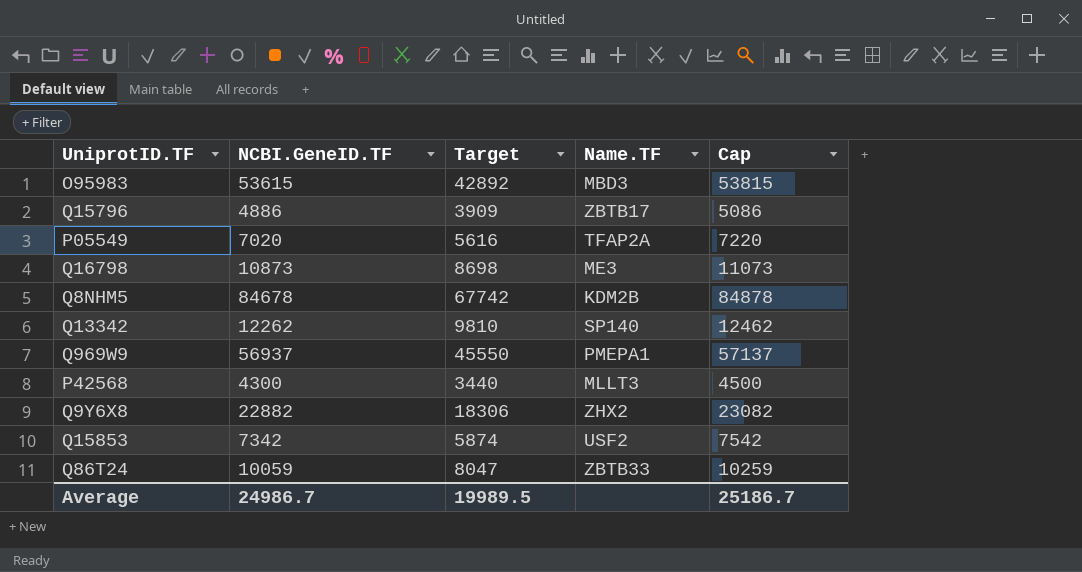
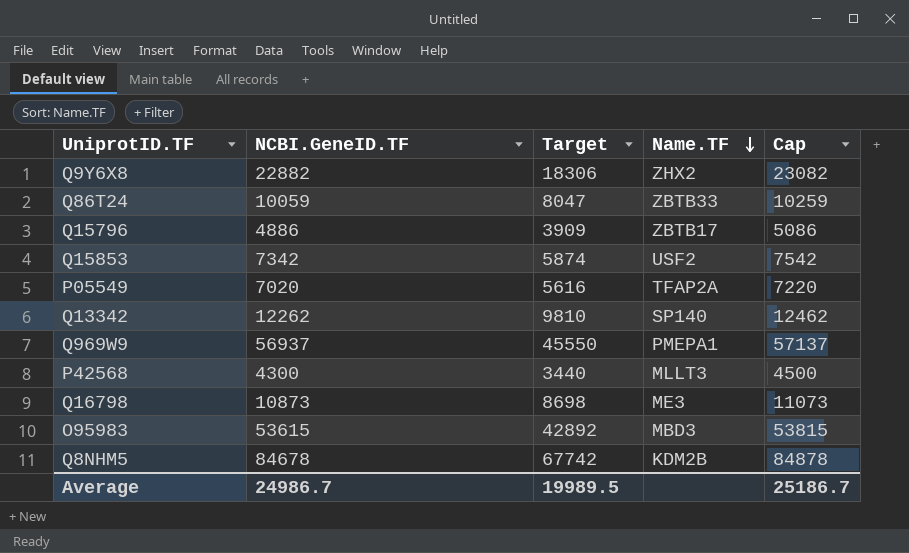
row order: none -> Name.TF descending

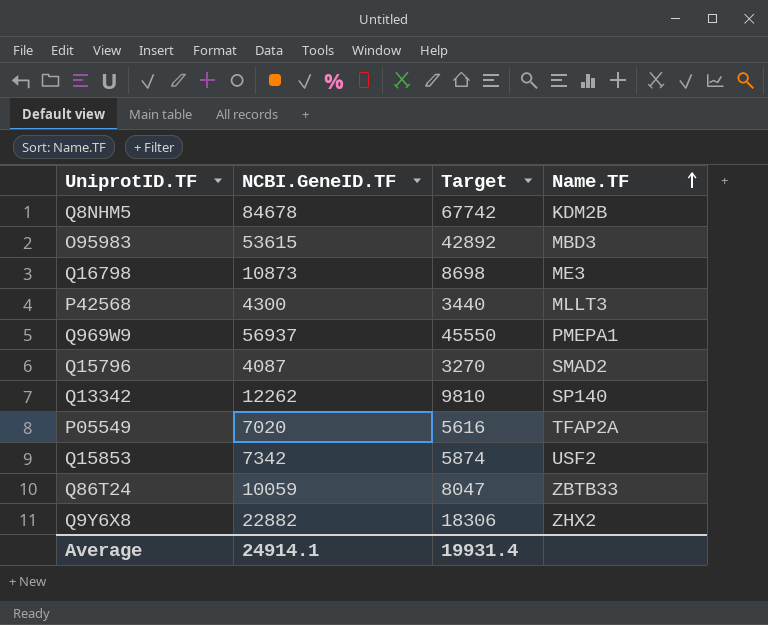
row order: Name.TF descending -> Name.TF ascending
column Cap | formula: [NCBI.GeneID.TF] + 200 -> none
Q15796 | NCBI.GeneID.TF: 4886 -> 4087
Q15796 | Target: 3909 -> 3270
Q15796 | Name.TF: ZBTB17 -> SMAD2
Average | NCBI.GeneID.TF: 24986.7 -> 24914.1
Average | Target: 19989.5 -> 19931.4

